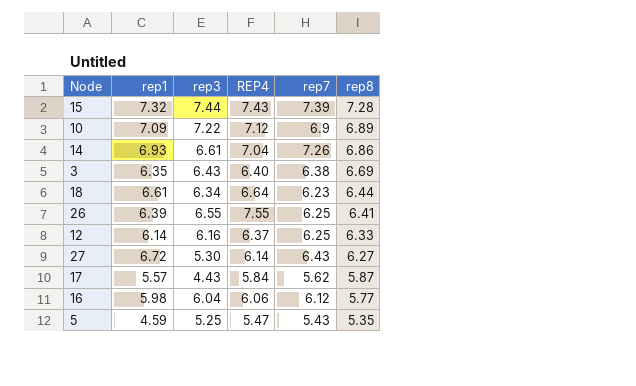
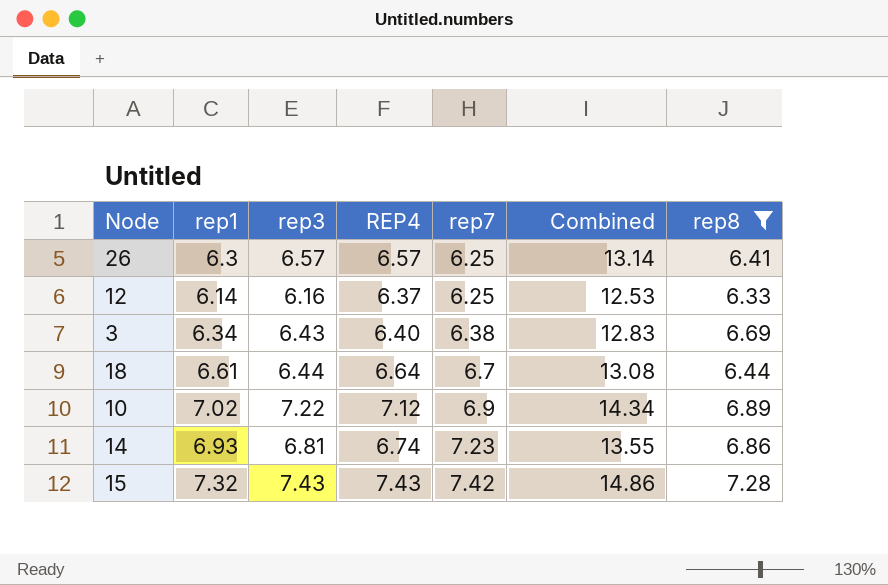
filter: none -> rep8 >= 6.33
row order: rep8 descending -> rep7 ascending
column Combined | formula: none -> [rep3] + [REP4]
26 | rep1: 6.39 -> 6.3
26 | rep3: 6.55 -> 6.57
26 | REP4: 7.55 -> 6.57
3 | rep1: 6.35 -> 6.34
18 | rep3: 6.34 -> 6.44
18 | rep7: 6.23 -> 6.7
10 | rep1: 7.09 -> 7.02
14 | rep3: 6.61 -> 6.81
14 | REP4: 7.04 -> 6.74
14 | rep7: 7.26 -> 7.23
15 | rep3: 7.44 -> 7.43
15 | rep7: 7.39 -> 7.42

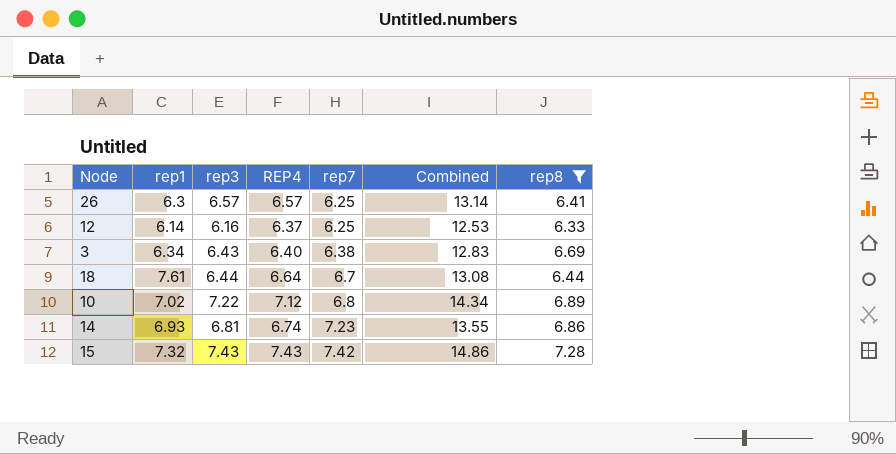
18 | rep1: 6.61 -> 7.61
10 | rep7: 6.9 -> 6.8

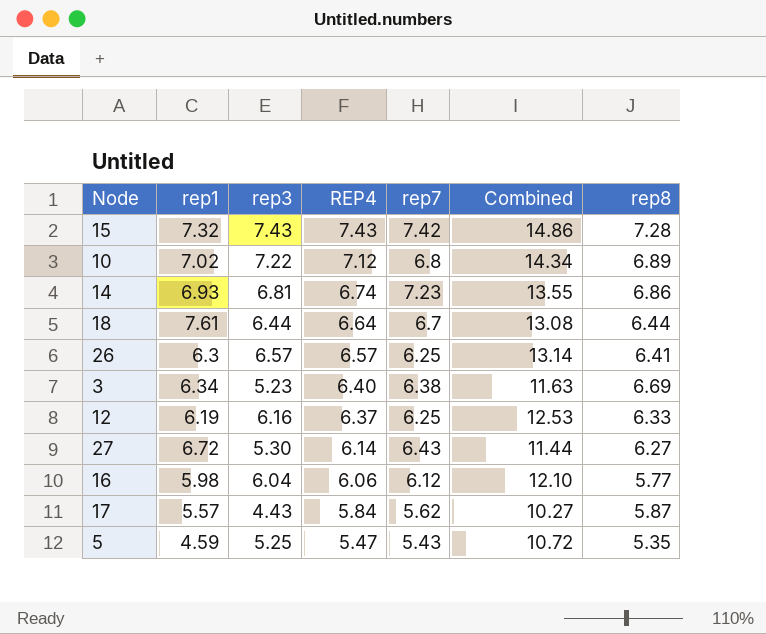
filter: rep8 >= 6.33 -> none
row order: rep7 ascending -> REP4 descending
3 | rep3: 6.43 -> 5.23
3 | Combined: 12.83 -> 11.63
12 | rep1: 6.14 -> 6.19

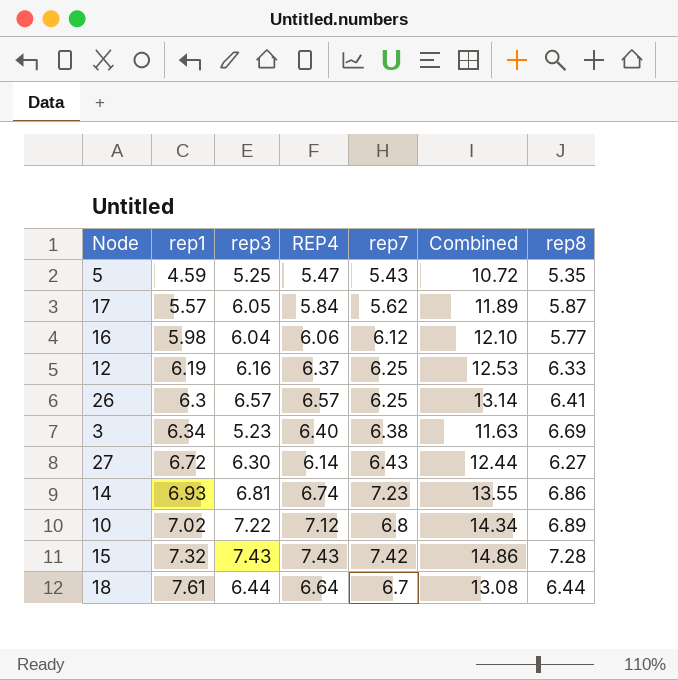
row order: REP4 descending -> rep1 ascending
17 | rep3: 4.43 -> 6.05
17 | Combined: 10.27 -> 11.89
27 | rep3: 5.30 -> 6.30
27 | Combined: 11.44 -> 12.44

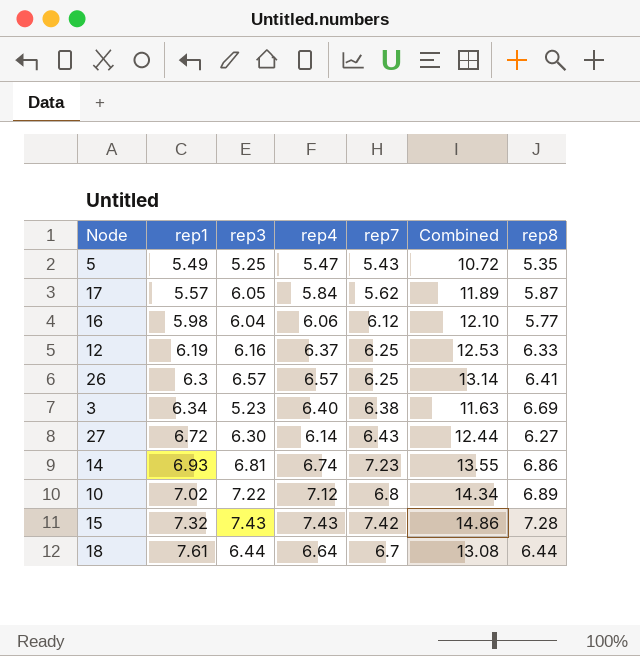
column name: REP4 -> rep4
5 | rep1: 4.59 -> 5.49

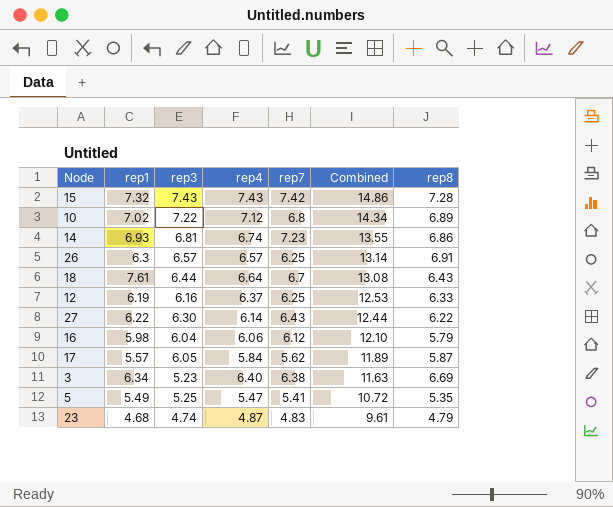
row order: rep1 ascending -> Combined descending
26 | rep8: 6.41 -> 6.91
18 | rep8: 6.44 -> 6.43
27 | rep1: 6.72 -> 6.22
27 | rep8: 6.27 -> 6.22
16 | rep8: 5.77 -> 5.79
5 | rep7: 5.43 -> 5.41
row 23: none -> 4.68 | 4.74 | 4.87 | 4.83 | 9.61 | 4.79

